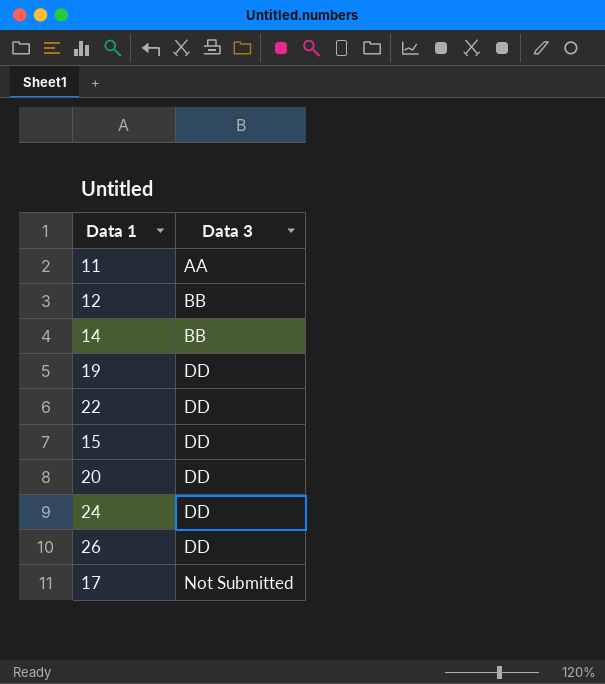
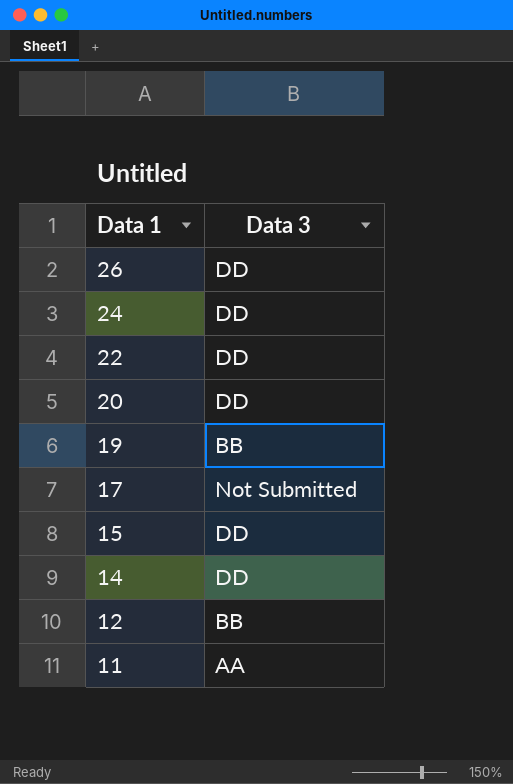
row order: Data 3 ascending -> Data 1 descending
19 | Data 3: DD -> BB
14 | Data 3: BB -> DD

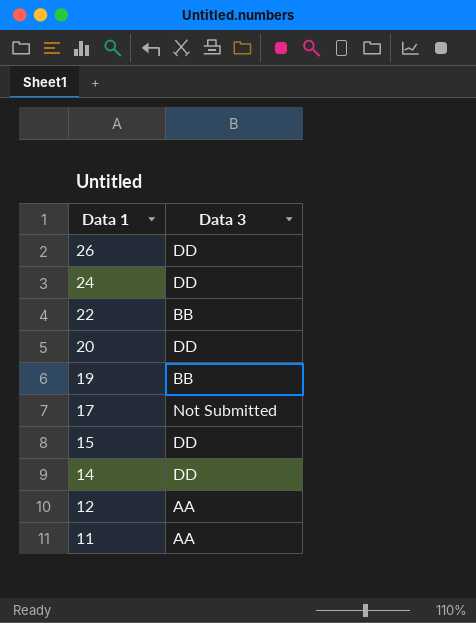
22 | Data 3: DD -> BB
12 | Data 3: BB -> AA

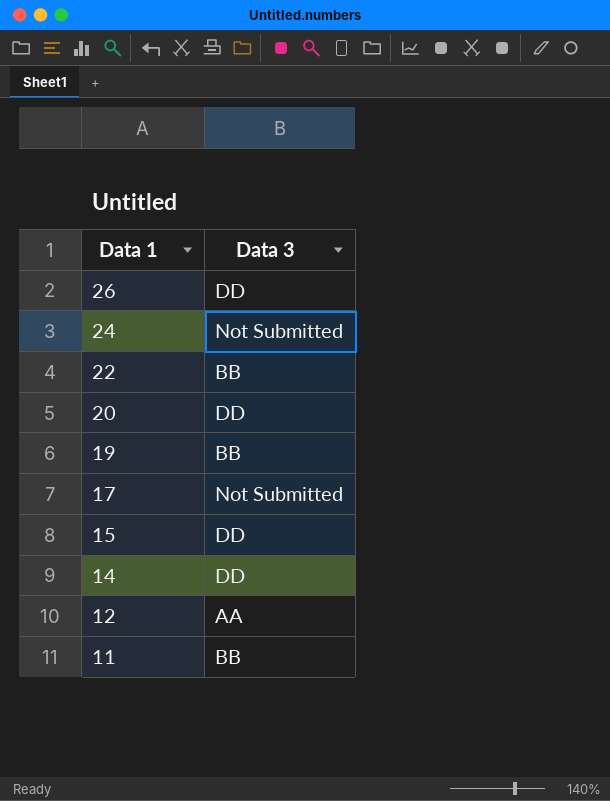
24 | Data 3: DD -> Not Submitted
11 | Data 3: AA -> BB

